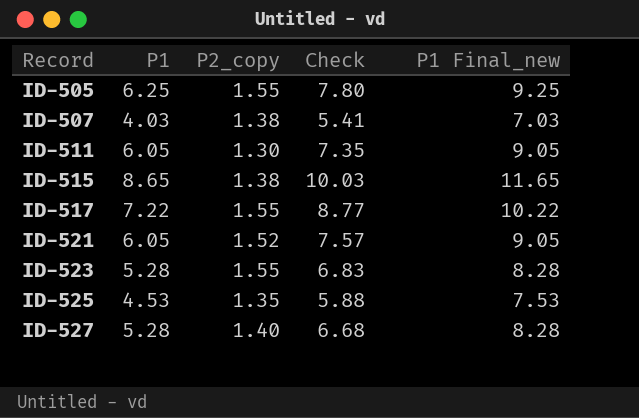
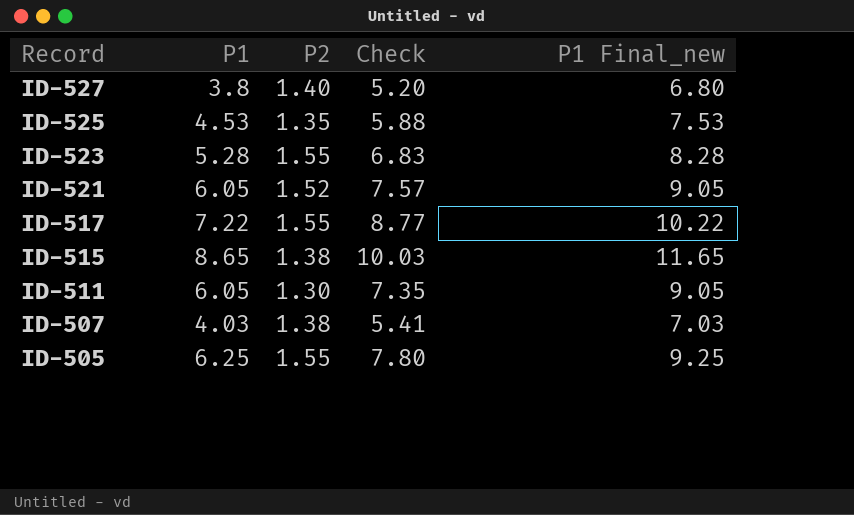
row order: Record ascending -> Record descending
column name: P2_copy -> P2
ID-527 | P1: 5.28 -> 3.8
ID-527 | Check: 6.68 -> 5.20
ID-527 | P1 Final_new: 8.28 -> 6.80

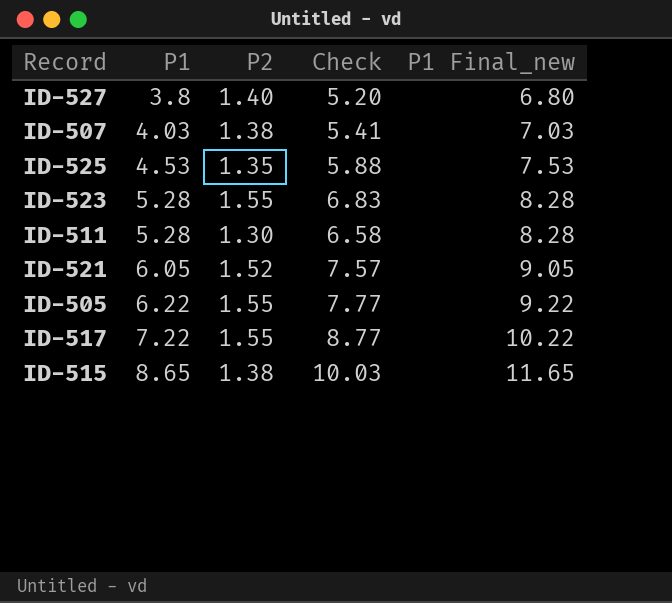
row order: Record descending -> P1 ascending
ID-511 | P1: 6.05 -> 5.28
ID-511 | Check: 7.35 -> 6.58
ID-511 | P1 Final_new: 9.05 -> 8.28
ID-505 | P1: 6.25 -> 6.22
ID-505 | Check: 7.80 -> 7.77
ID-505 | P1 Final_new: 9.25 -> 9.22

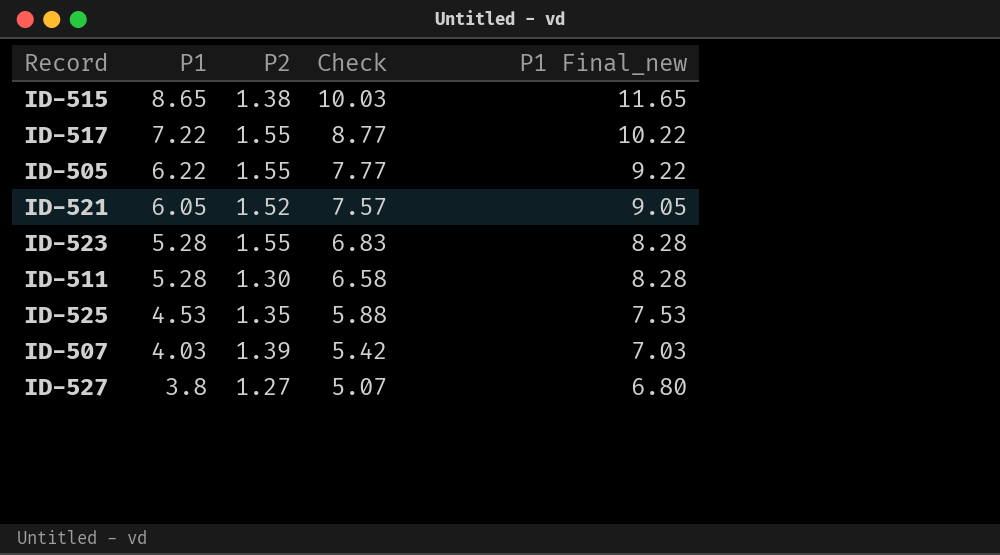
row order: P1 ascending -> P1 descending
ID-507 | P2: 1.38 -> 1.39
ID-507 | Check: 5.41 -> 5.42
ID-527 | P2: 1.40 -> 1.27
ID-527 | Check: 5.20 -> 5.07

